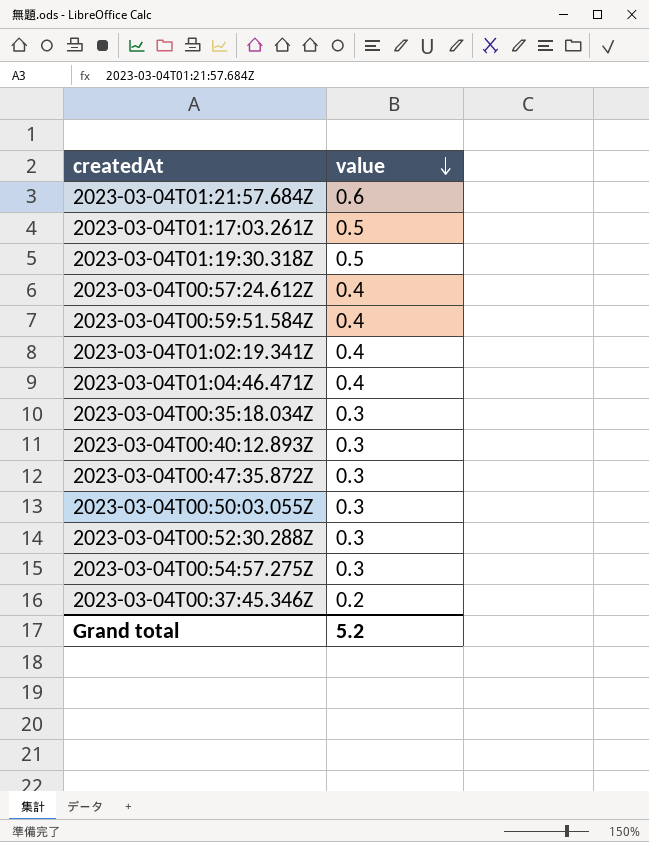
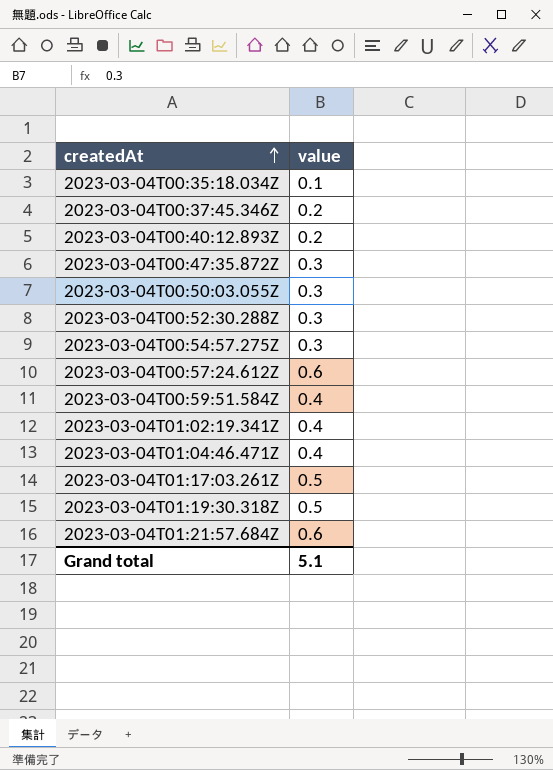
row order: value descending -> createdAt ascending
2023-03-04T00:35:18.034Z | value: 0.3 -> 0.1
2023-03-04T00:40:12.893Z | value: 0.3 -> 0.2
2023-03-04T00:57:24.612Z | value: 0.4 -> 0.6
Grand total | value: 5.2 -> 5.1

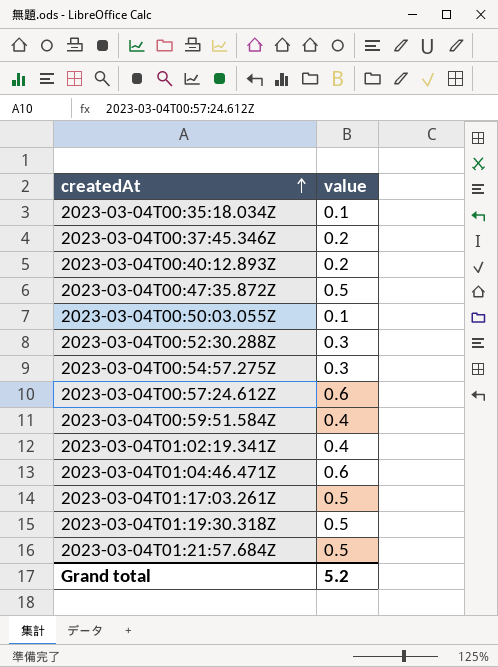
2023-03-04T00:47:35.872Z | value: 0.3 -> 0.5
2023-03-04T00:50:03.055Z | value: 0.3 -> 0.1
2023-03-04T01:04:46.471Z | value: 0.4 -> 0.6
2023-03-04T01:21:57.684Z | value: 0.6 -> 0.5
Grand total | value: 5.1 -> 5.2

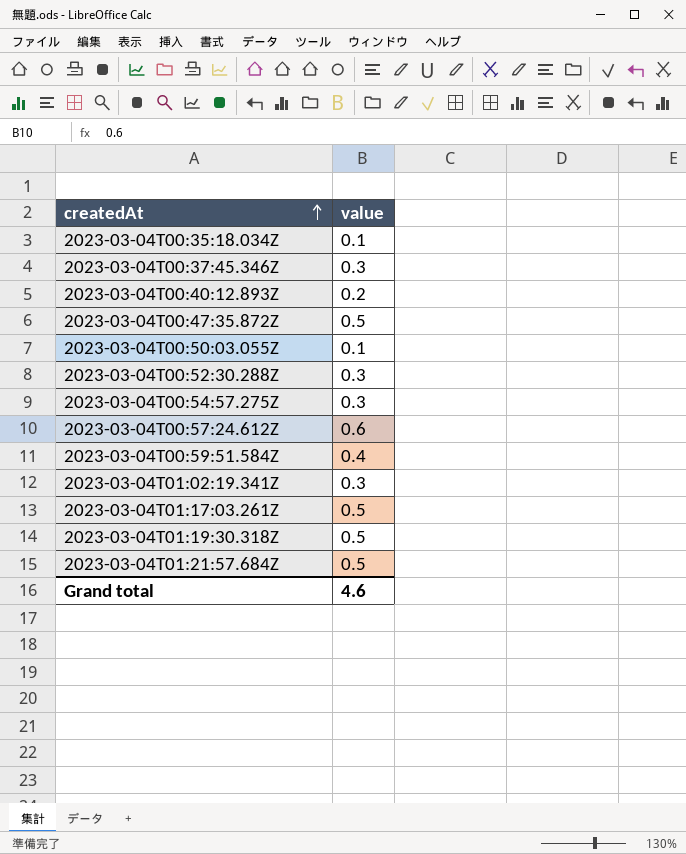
row 2023-03-04T01:04:46.471Z: 0.6 -> none
2023-03-04T00:37:45.346Z | value: 0.2 -> 0.3
2023-03-04T01:02:19.341Z | value: 0.4 -> 0.3
Grand total | value: 5.2 -> 4.6

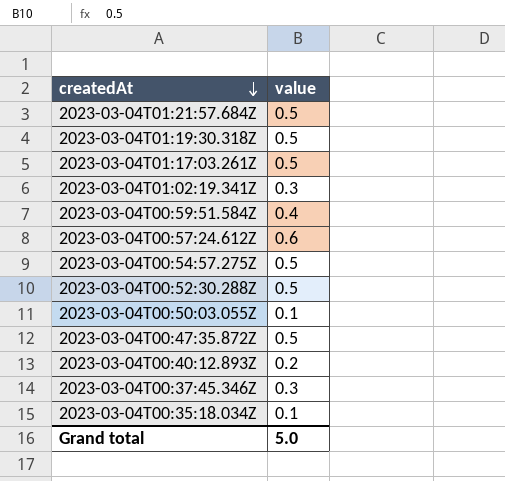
row order: createdAt ascending -> createdAt descending
2023-03-04T00:54:57.275Z | value: 0.3 -> 0.5
2023-03-04T00:52:30.288Z | value: 0.3 -> 0.5
Grand total | value: 4.6 -> 5.0

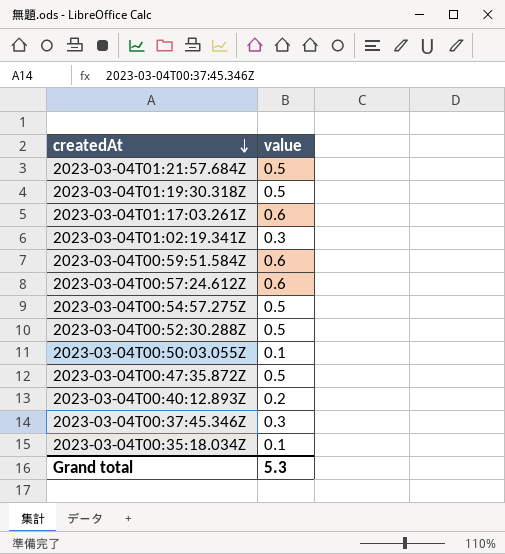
2023-03-04T01:17:03.261Z | value: 0.5 -> 0.6
2023-03-04T00:59:51.584Z | value: 0.4 -> 0.6
Grand total | value: 5.0 -> 5.3

